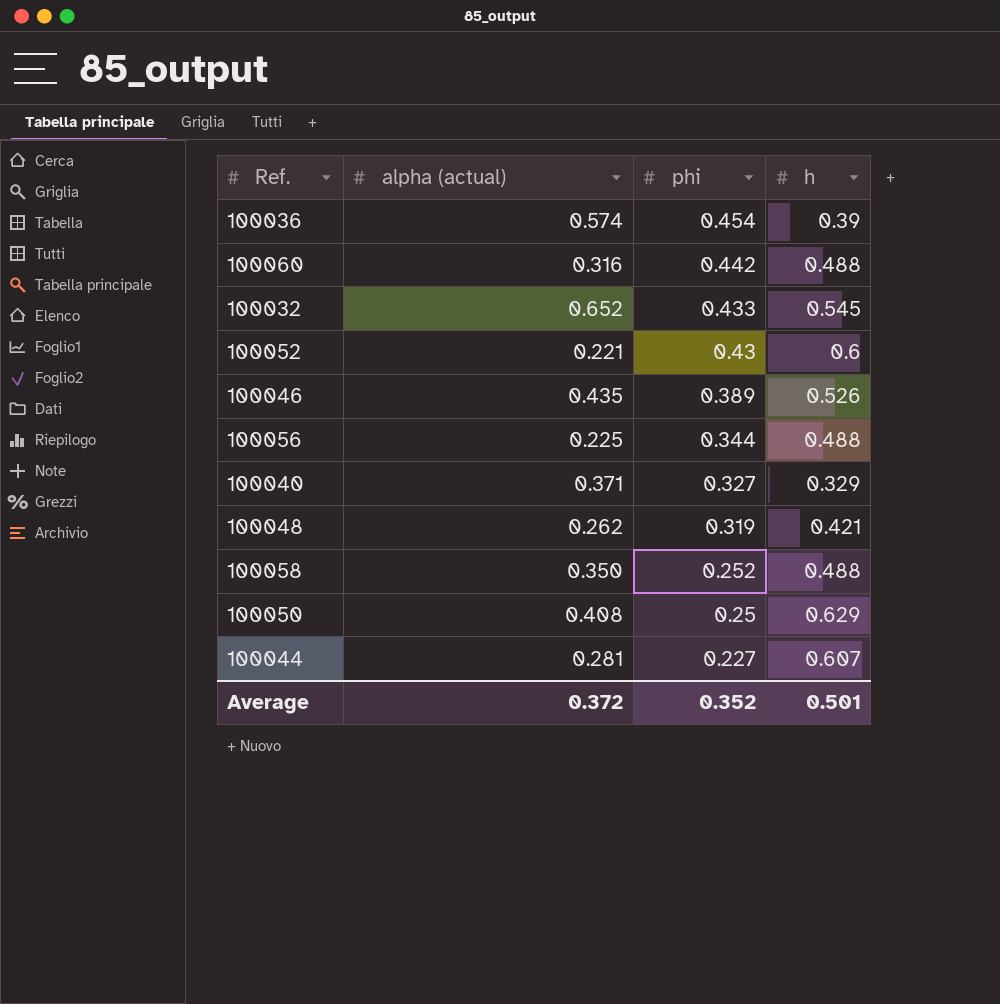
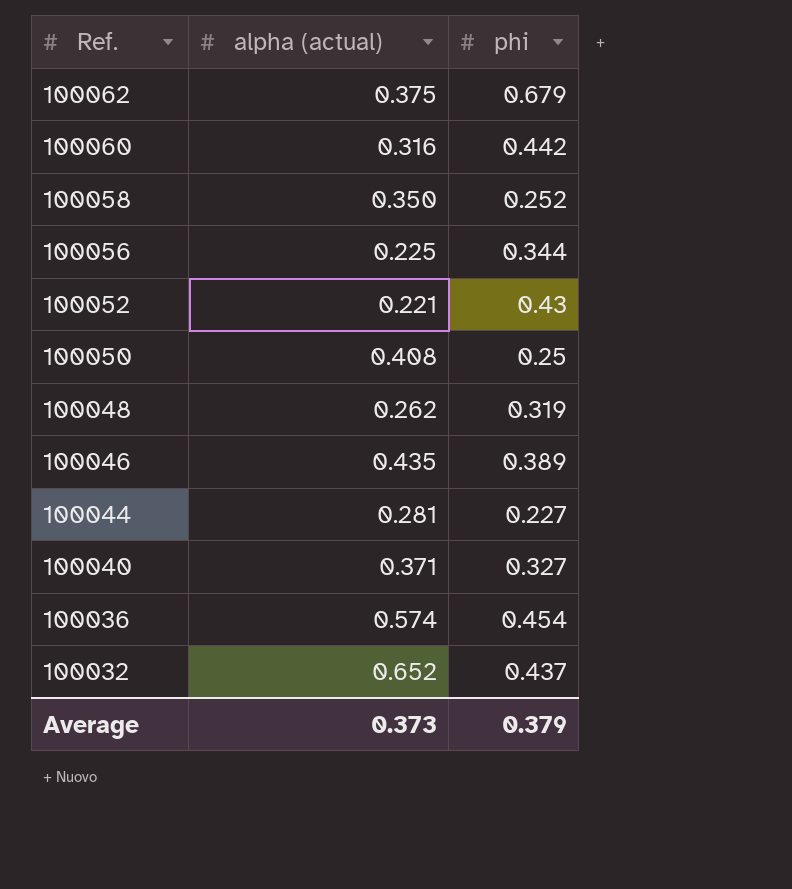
row order: phi descending -> Ref. descending
column h | position: 4 -> none
row 100062: none -> 0.375 | 0.679
100032 | phi: 0.433 -> 0.437
Average | alpha (actual): 0.372 -> 0.373
Average | phi: 0.352 -> 0.379

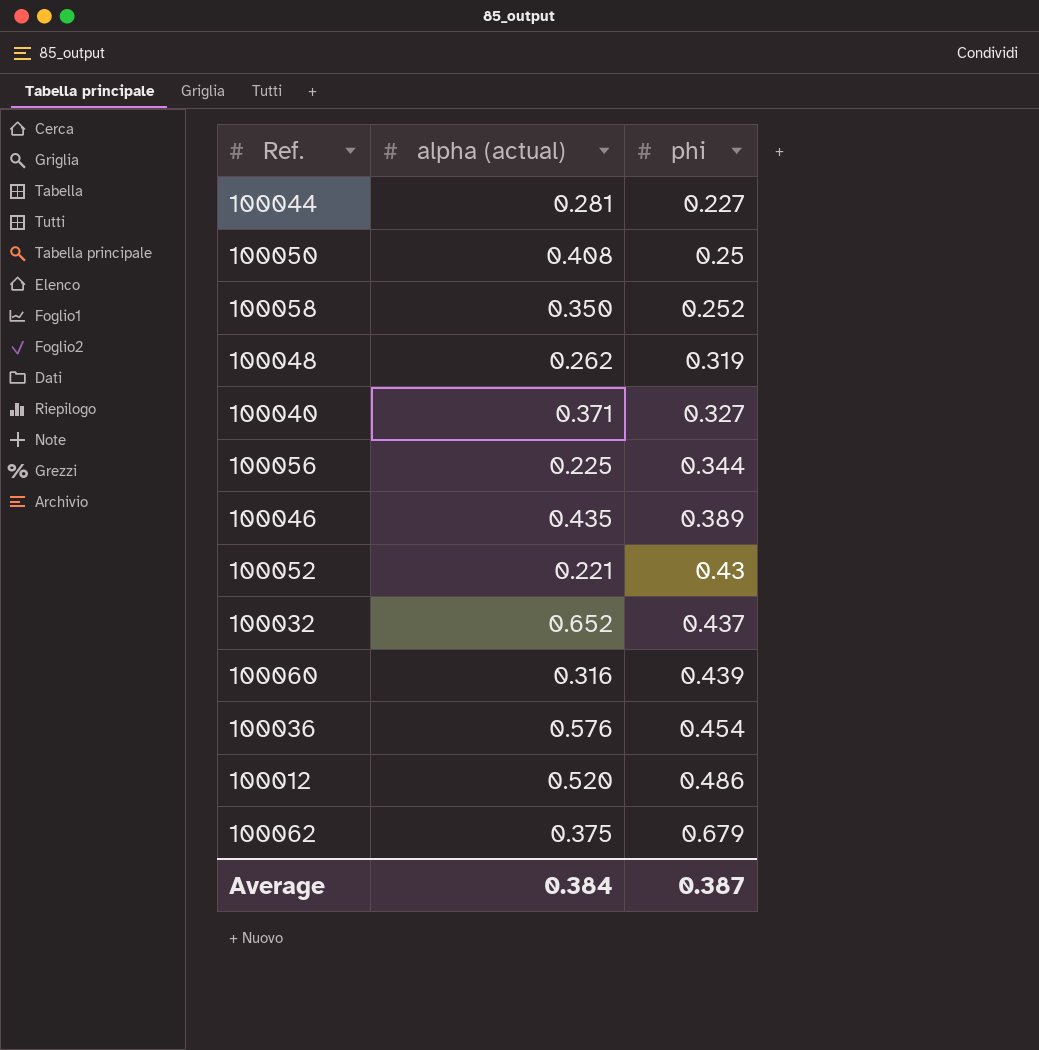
row order: Ref. descending -> phi ascending
100060 | phi: 0.442 -> 0.439
100036 | alpha (actual): 0.574 -> 0.576
row 100012: none -> 0.520 | 0.486
Average | alpha (actual): 0.373 -> 0.384
Average | phi: 0.379 -> 0.387

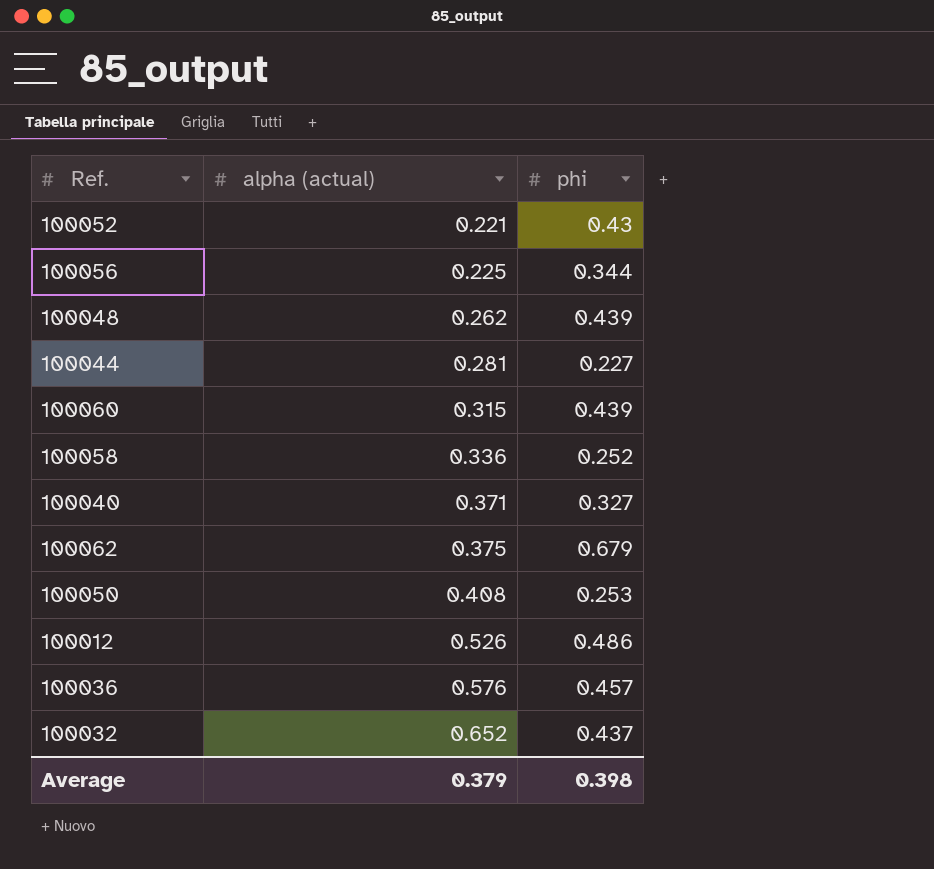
row order: phi ascending -> alpha (actual) ascending
row 100046: 0.435 | 0.389 -> none
100048 | phi: 0.319 -> 0.439
100060 | alpha (actual): 0.316 -> 0.315
100058 | alpha (actual): 0.350 -> 0.336
100050 | phi: 0.25 -> 0.253
100012 | alpha (actual): 0.520 -> 0.526
100036 | phi: 0.454 -> 0.457
Average | alpha (actual): 0.384 -> 0.379
Average | phi: 0.387 -> 0.398

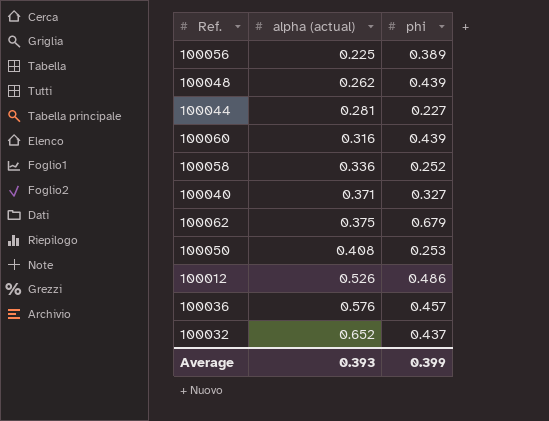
row 100052: 0.221 | 0.43 -> none
100056 | phi: 0.344 -> 0.389
100060 | alpha (actual): 0.315 -> 0.316
Average | alpha (actual): 0.379 -> 0.393
Average | phi: 0.398 -> 0.399

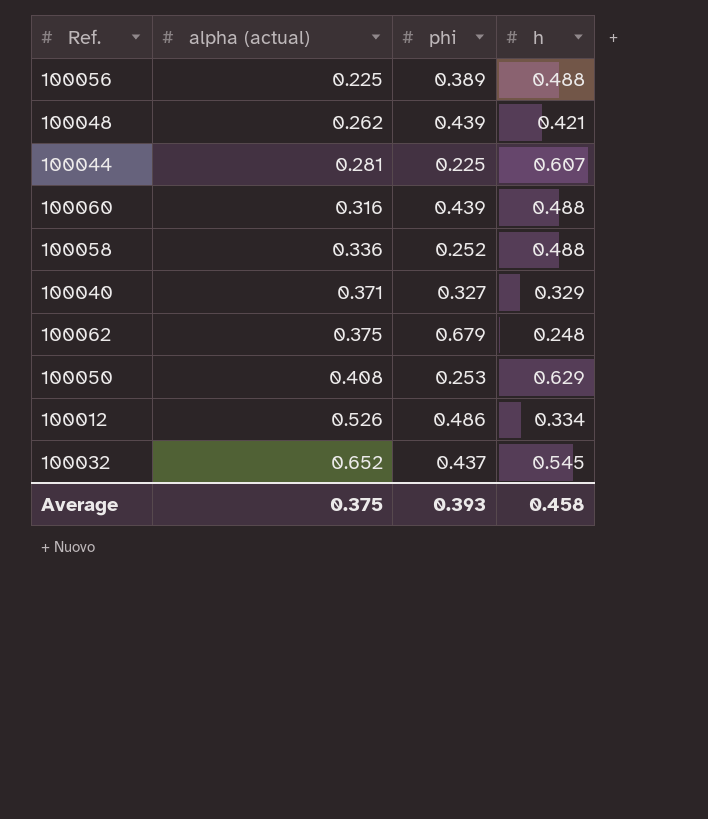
column h | position: none -> 4
row 100036: 0.576 | 0.457 -> none
100044 | phi: 0.227 -> 0.225
Average | alpha (actual): 0.393 -> 0.375
Average | phi: 0.399 -> 0.393

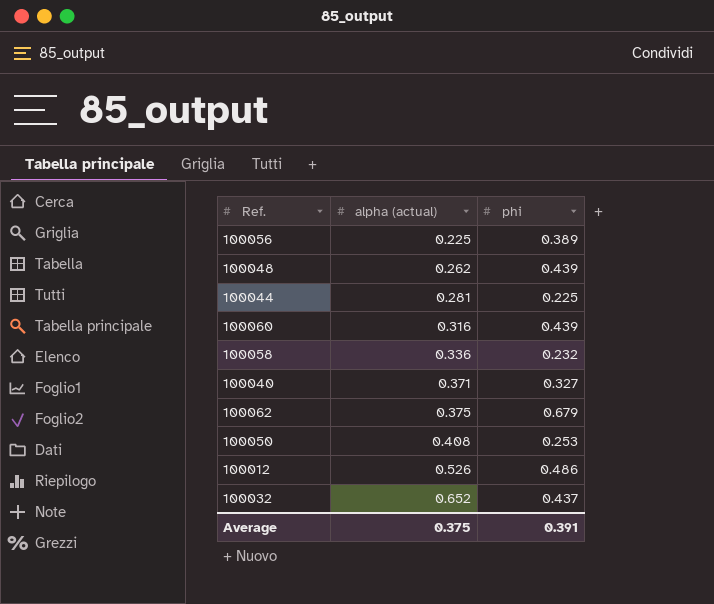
column h | position: 4 -> none
100058 | phi: 0.252 -> 0.232
Average | phi: 0.393 -> 0.391

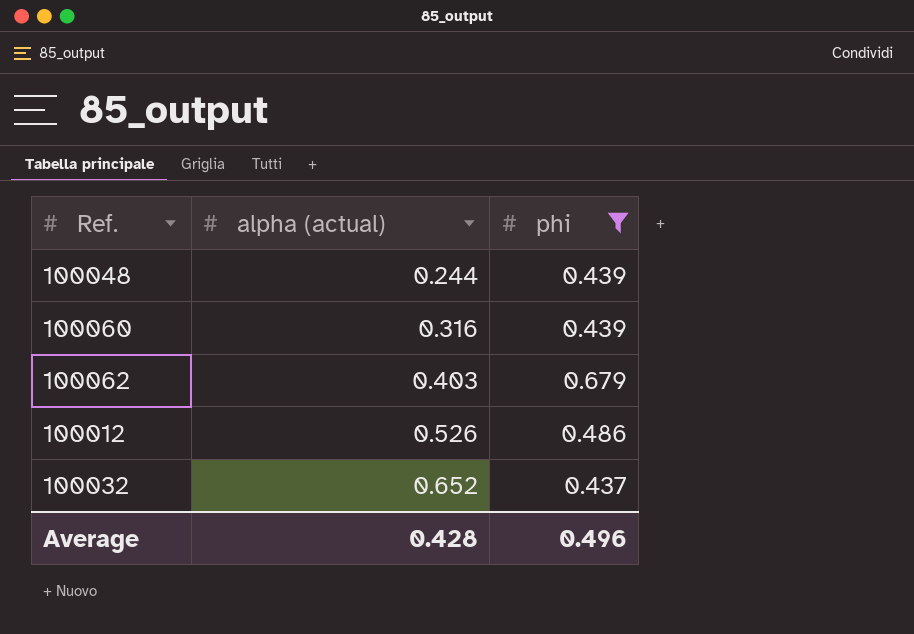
filter: none -> phi >= 0.437
100048 | alpha (actual): 0.262 -> 0.244
100062 | alpha (actual): 0.375 -> 0.403
Average | alpha (actual): 0.375 -> 0.428
Average | phi: 0.391 -> 0.496

